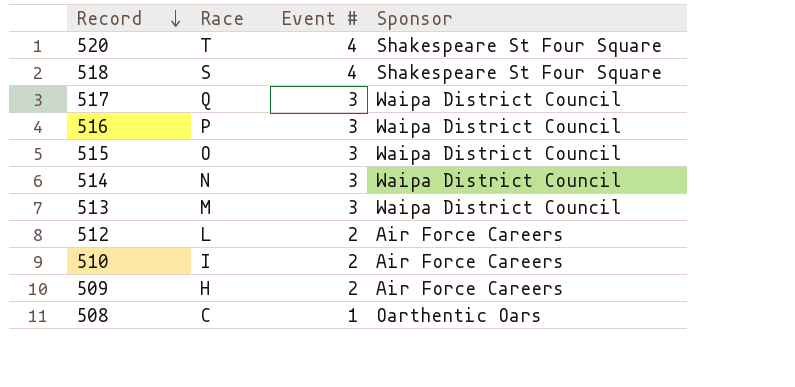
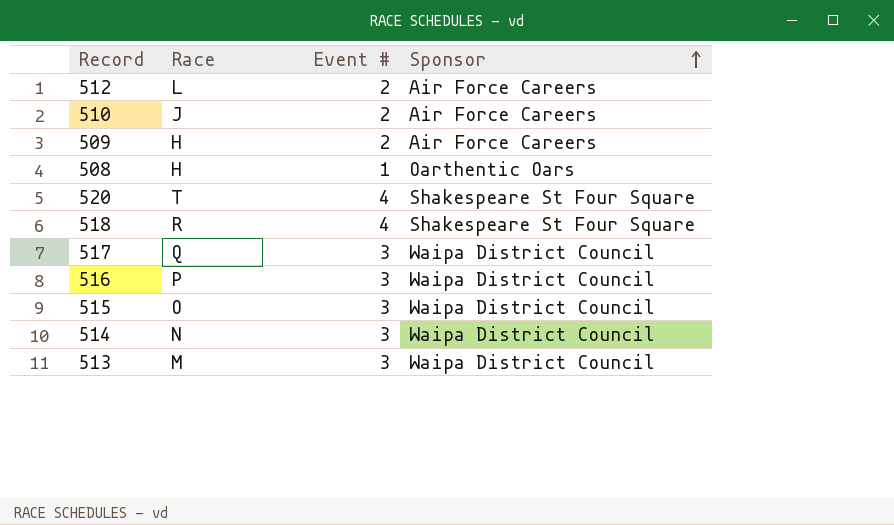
row order: Record descending -> Sponsor ascending
510 | Race: I -> J
508 | Race: C -> H
518 | Race: S -> R

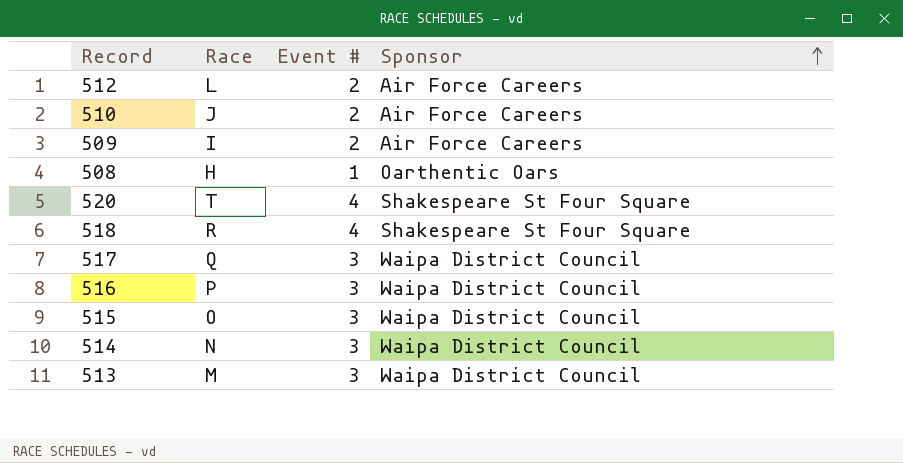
509 | Race: H -> I

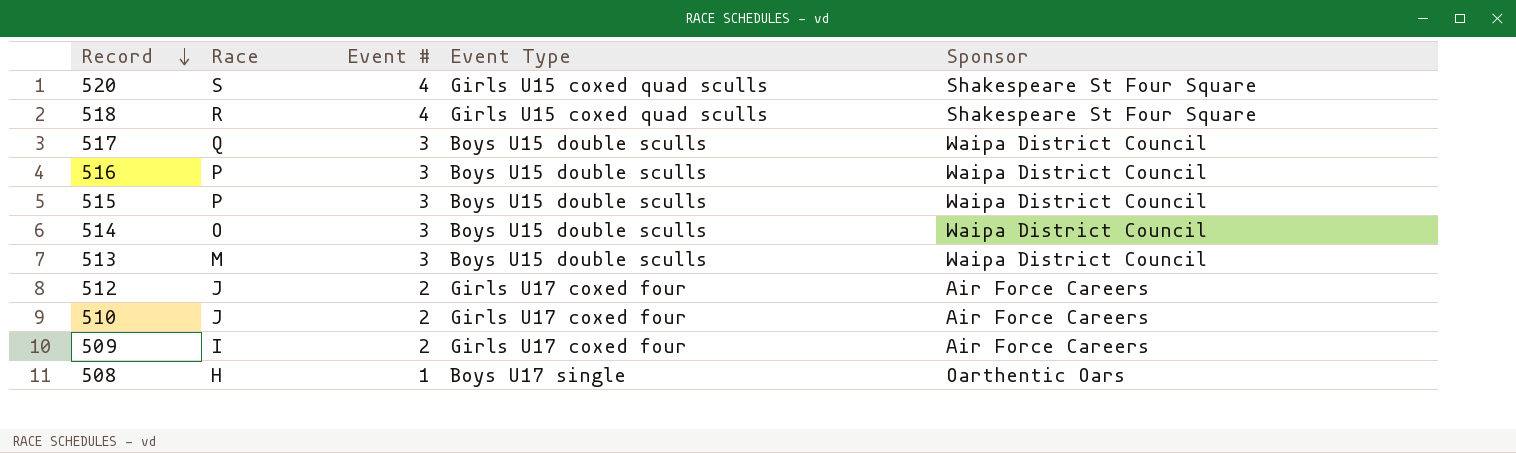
row order: Sponsor ascending -> Record descending
column Event Type | position: none -> 4
520 | Race: T -> S
515 | Race: O -> P
514 | Race: N -> O
512 | Race: L -> J

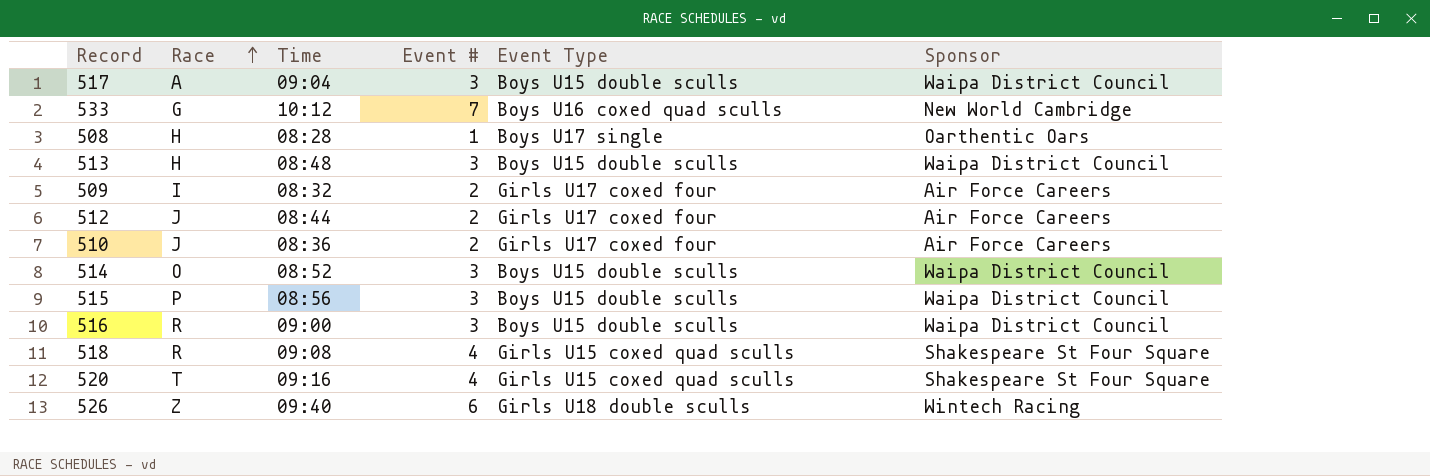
row order: Record descending -> Race ascending
column Time | position: none -> 3
517 | Race: Q -> A
row 533: none -> G | 10:12 | 7 | Boys U16 coxed quad sculls | New World Cambridge
513 | Race: M -> H
516 | Race: P -> R
520 | Race: S -> T
row 526: none -> Z | 09:40 | 6 | Girls U18 double sculls | Wintech Racing

